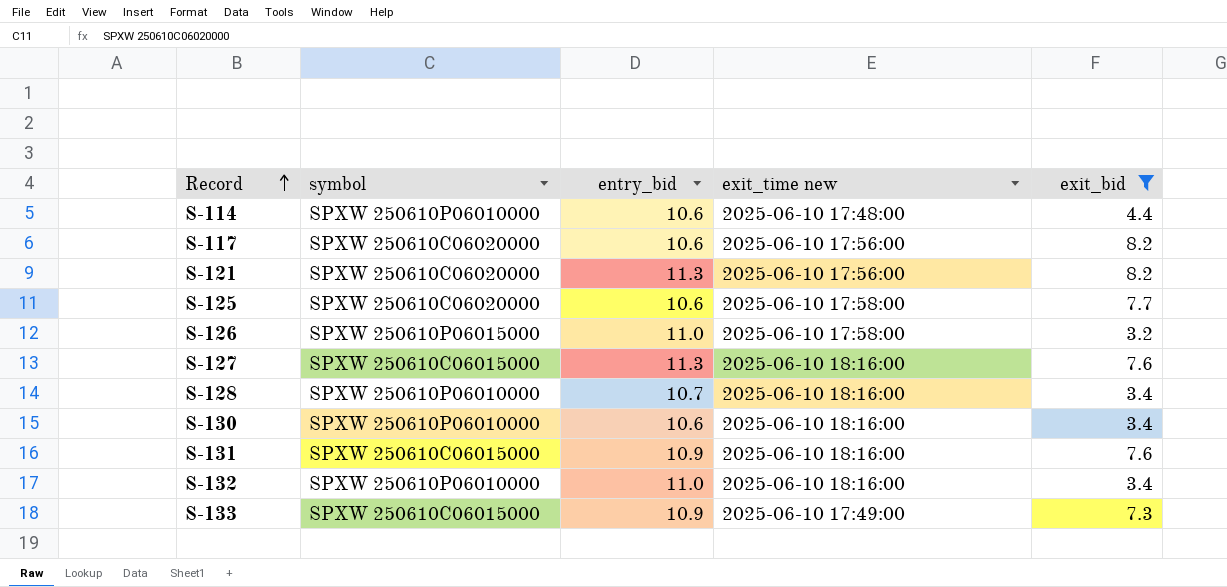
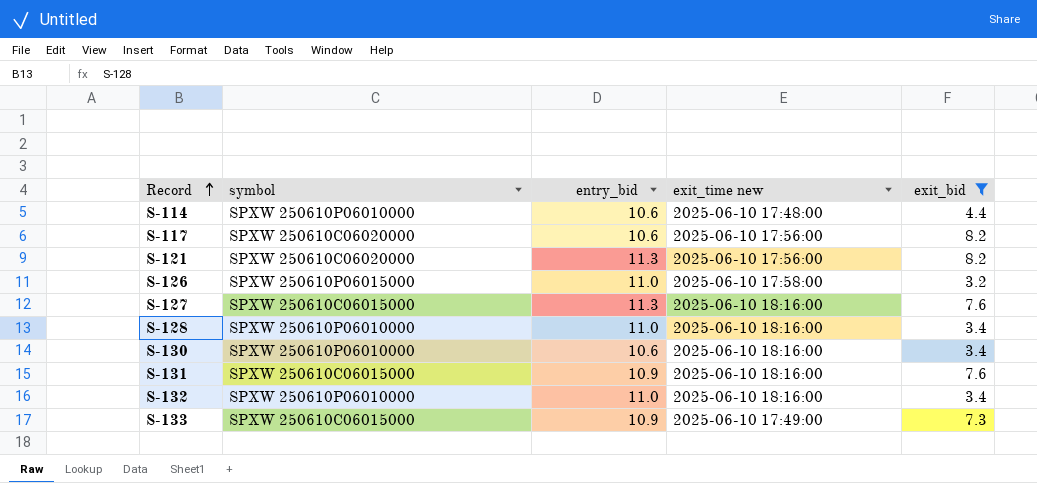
row S-125: SPXW 250610C06020000 | 10.6 | 2025-06-10 17:58:00 | 7.7 -> none
S-128 | entry_bid: 10.7 -> 11.0

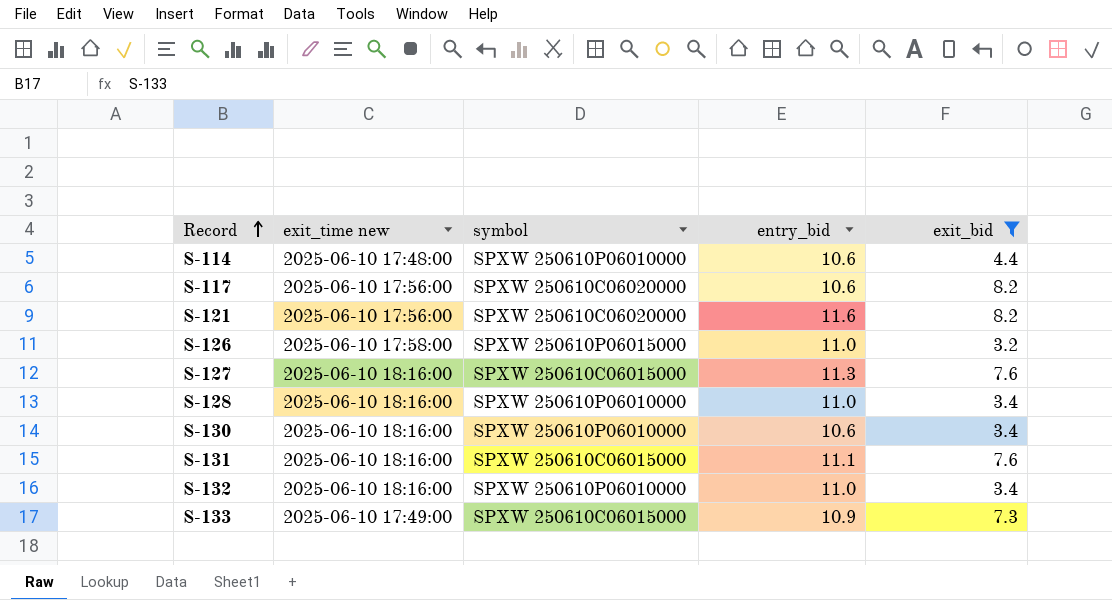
column exit_time new | position: 4 -> 2
S-121 | entry_bid: 11.3 -> 11.6
S-131 | entry_bid: 10.9 -> 11.1

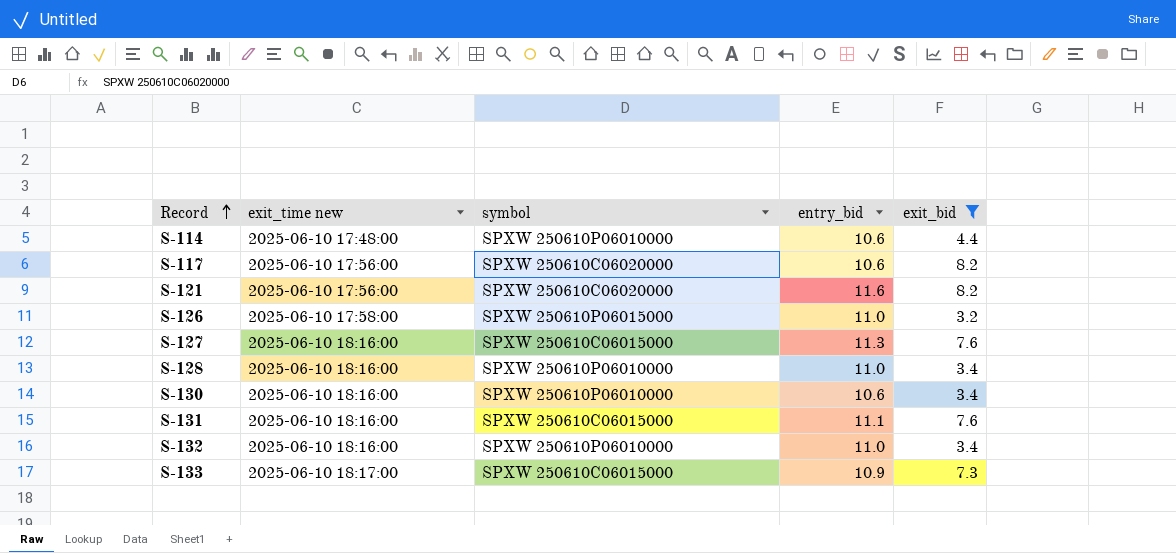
S-133 | exit_time new: 2025-06-10 17:49:00 -> 2025-06-10 18:17:00

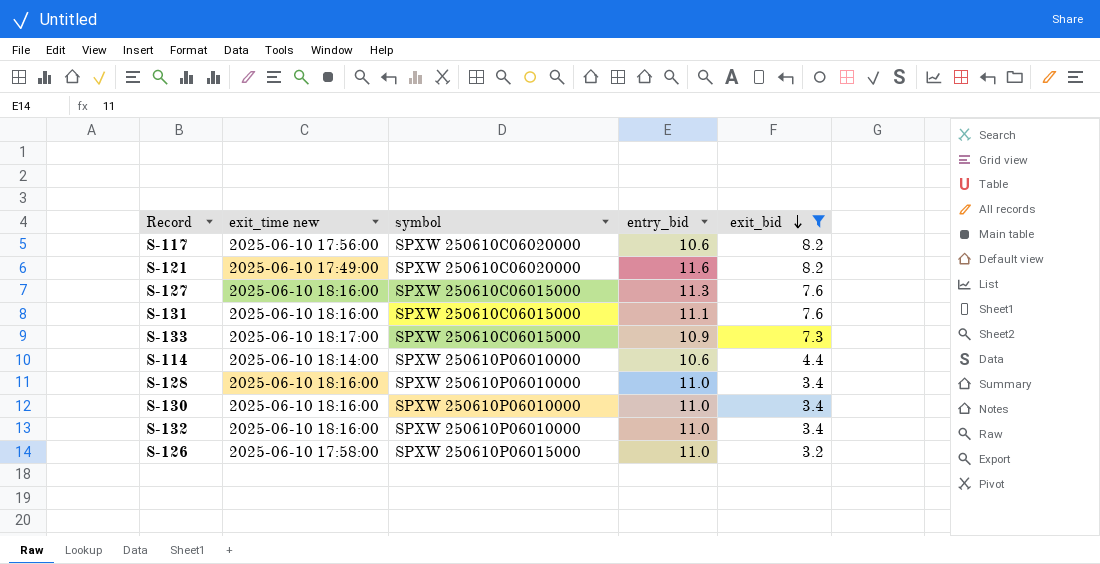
row order: Record ascending -> exit_bid descending
S-121 | exit_time new: 2025-06-10 17:56:00 -> 2025-06-10 17:49:00
S-114 | exit_time new: 2025-06-10 17:48:00 -> 2025-06-10 18:14:00
S-130 | entry_bid: 10.6 -> 11.0

